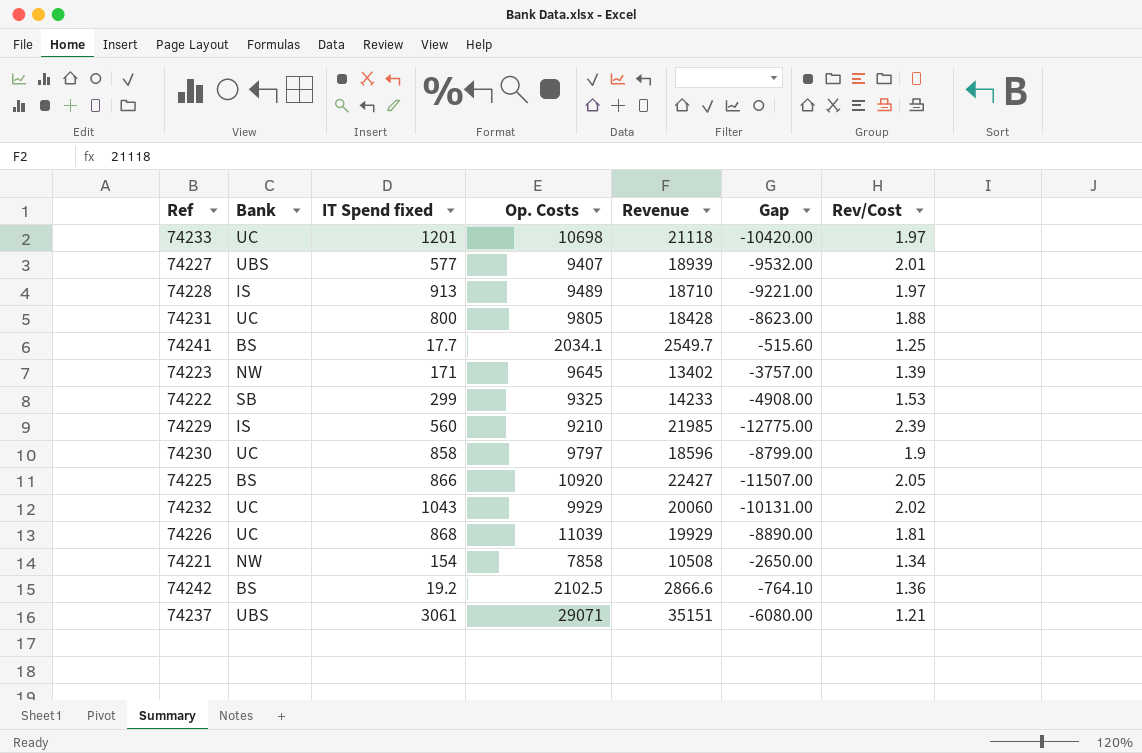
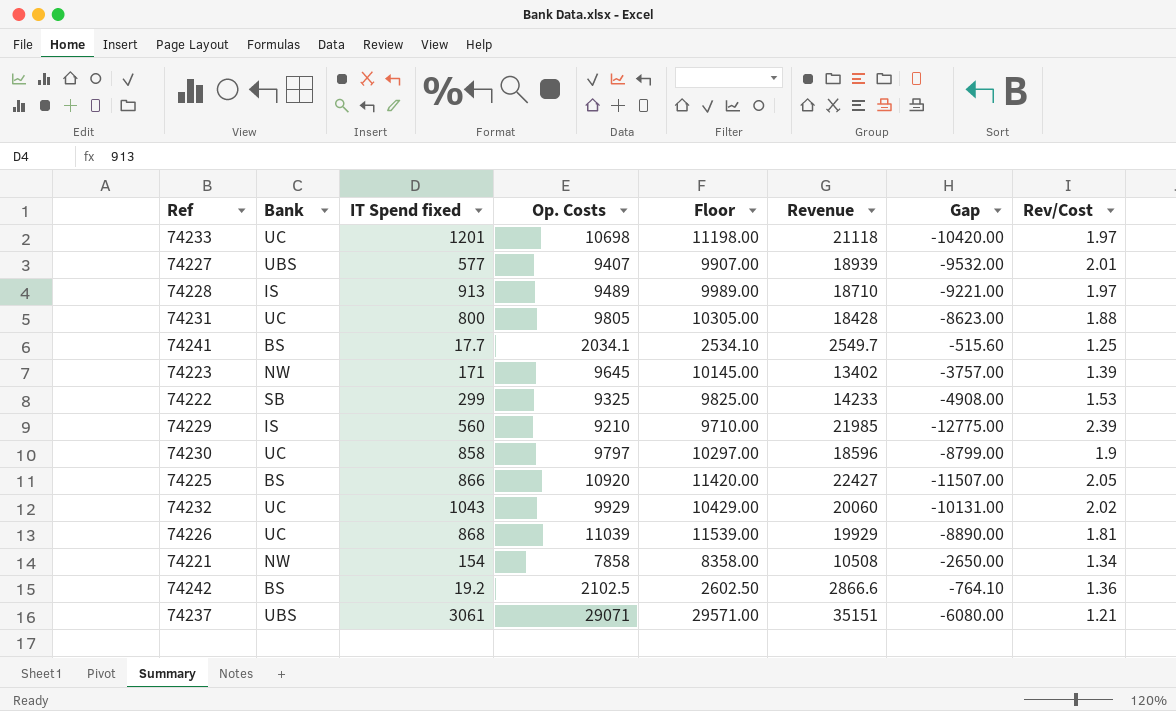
column Floor | formula: none -> [Op. Costs] + 500

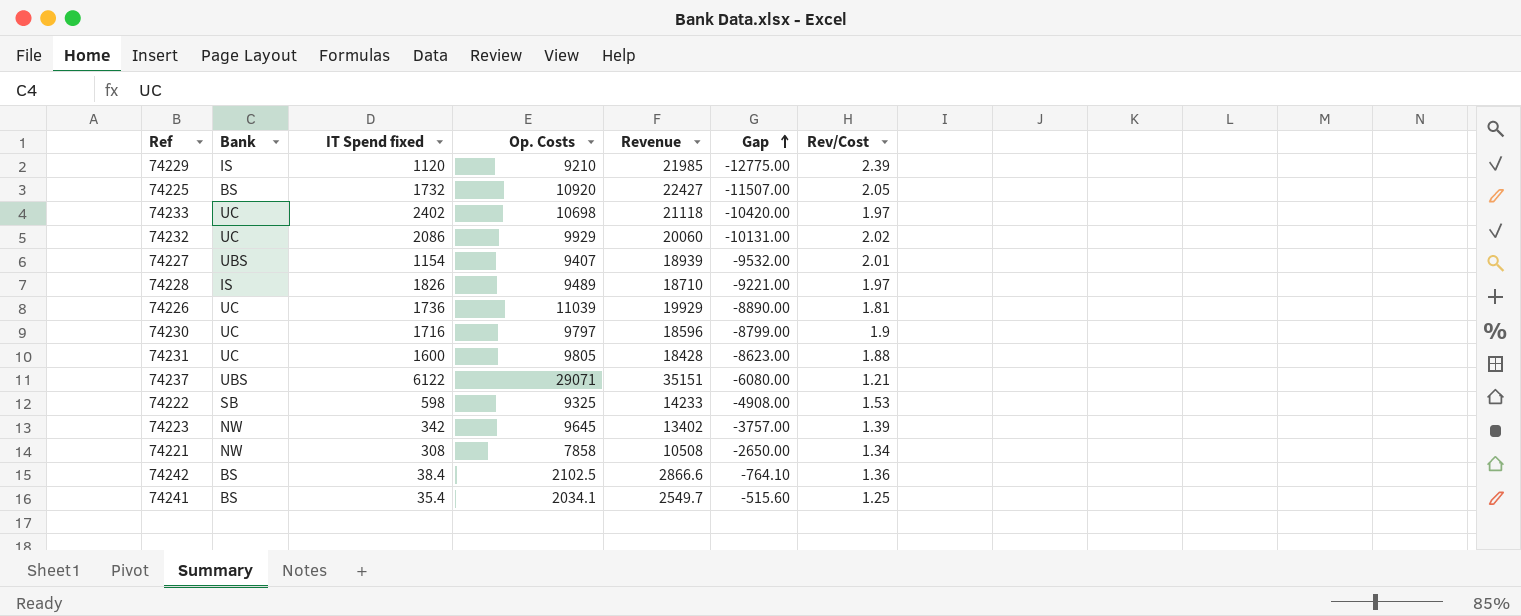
row order: none -> Gap ascending
column Floor | formula: [Op. Costs] + 500 -> none
74229 | IT Spend fixed: 560 -> 1120
74225 | IT Spend fixed: 866 -> 1732
74233 | IT Spend fixed: 1201 -> 2402
74232 | IT Spend fixed: 1043 -> 2086
74227 | IT Spend fixed: 577 -> 1154
74228 | IT Spend fixed: 913 -> 1826
74226 | IT Spend fixed: 868 -> 1736
74230 | IT Spend fixed: 858 -> 1716
74231 | IT Spend fixed: 800 -> 1600
74237 | IT Spend fixed: 3061 -> 6122
74222 | IT Spend fixed: 299 -> 598
74223 | IT Spend fixed: 171 -> 342
74221 | IT Spend fixed: 154 -> 308
74242 | IT Spend fixed: 19.2 -> 38.4
74241 | IT Spend fixed: 17.7 -> 35.4

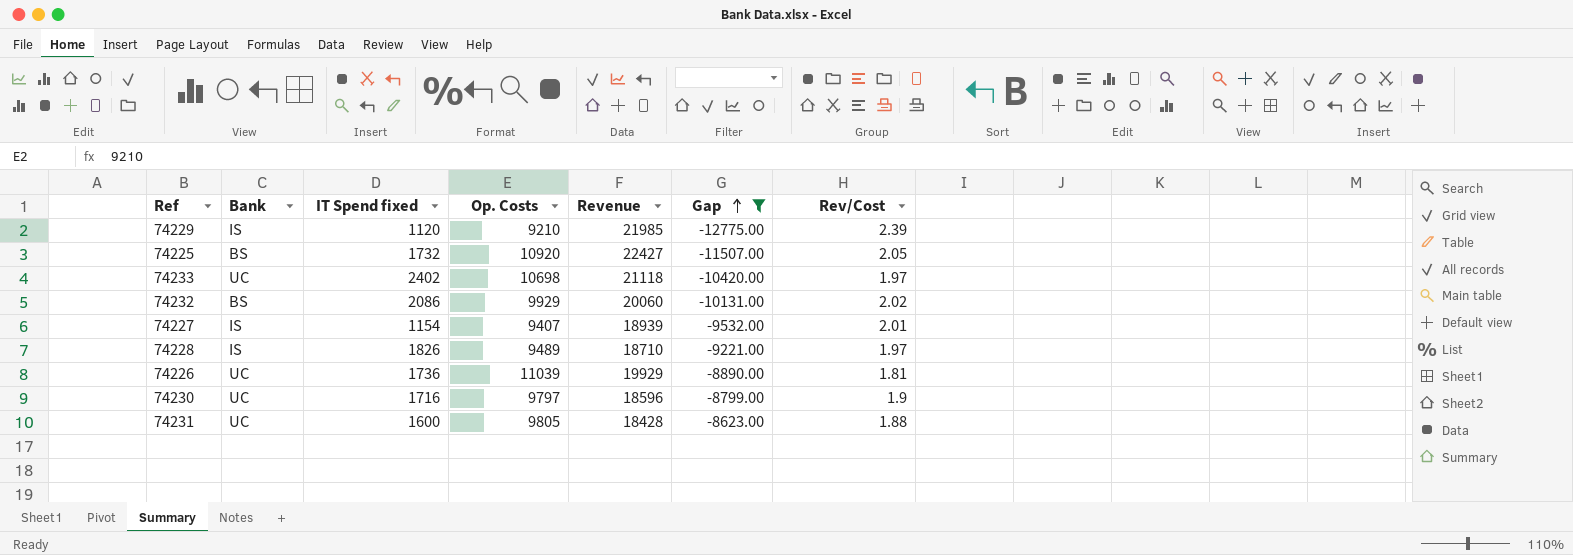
filter: none -> Gap <= -8623.00
74232 | Bank: UC -> BS
74227 | Bank: UBS -> IS

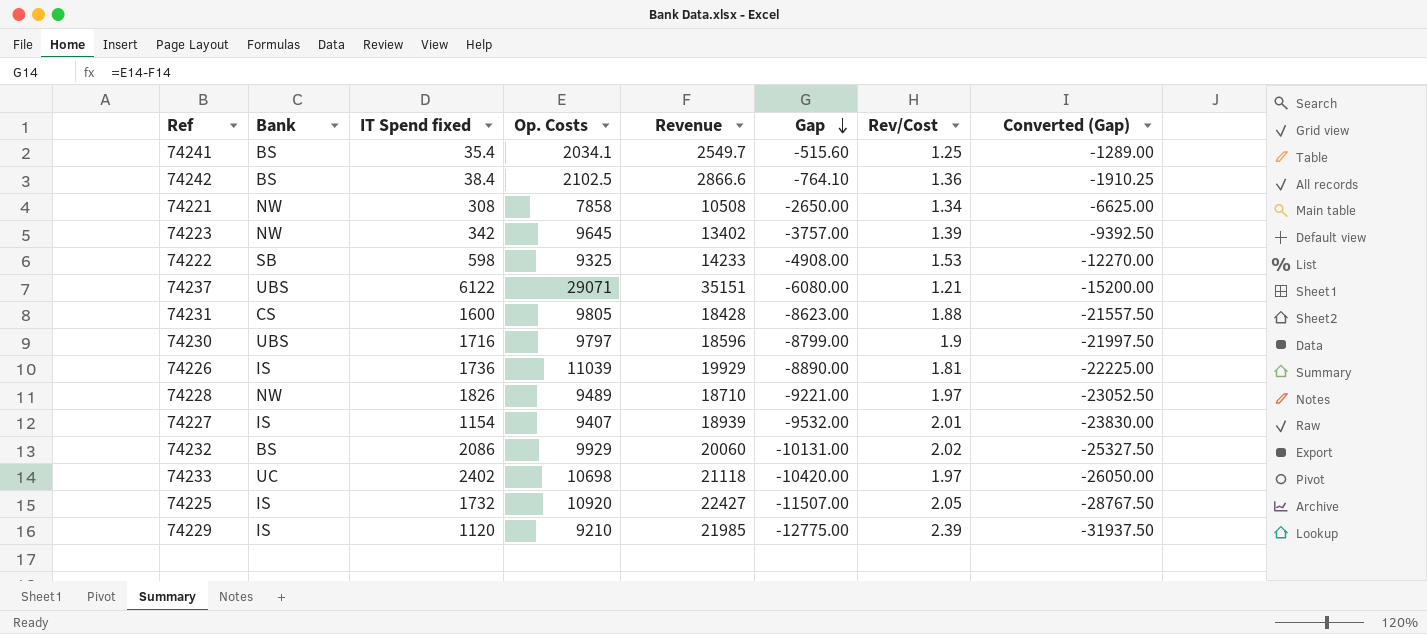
filter: Gap <= -8623.00 -> none
row order: Gap ascending -> Gap descending
column Converted (Gap) | formula: none -> [Gap] * 2.5
74231 | Bank: UC -> CS
74230 | Bank: UC -> UBS
74226 | Bank: UC -> IS
74228 | Bank: IS -> NW
74225 | Bank: BS -> IS

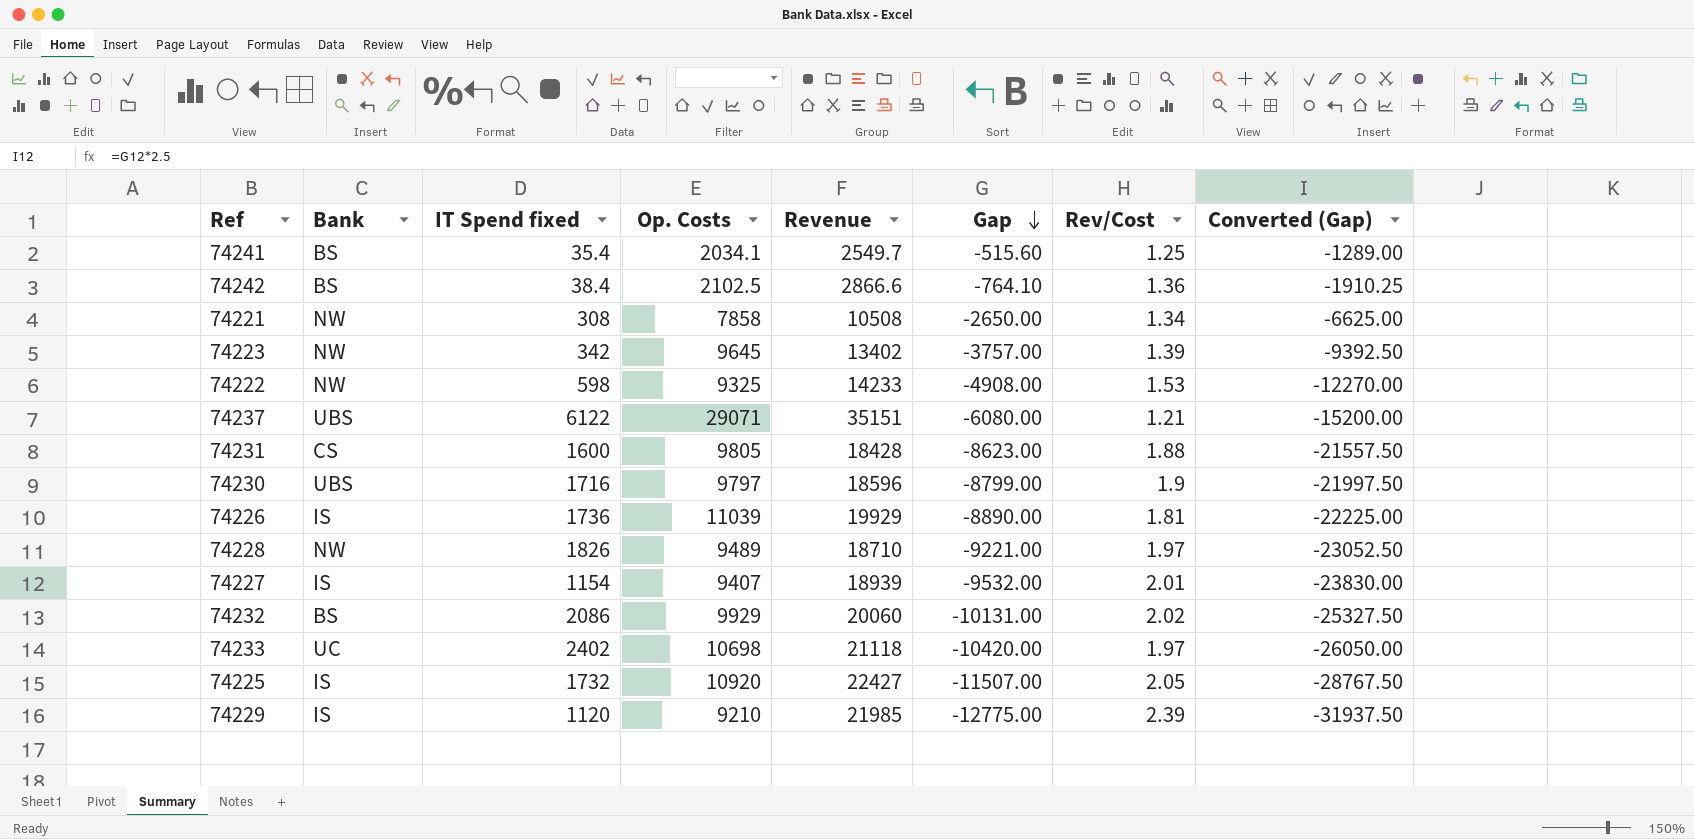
74222 | Bank: SB -> NW

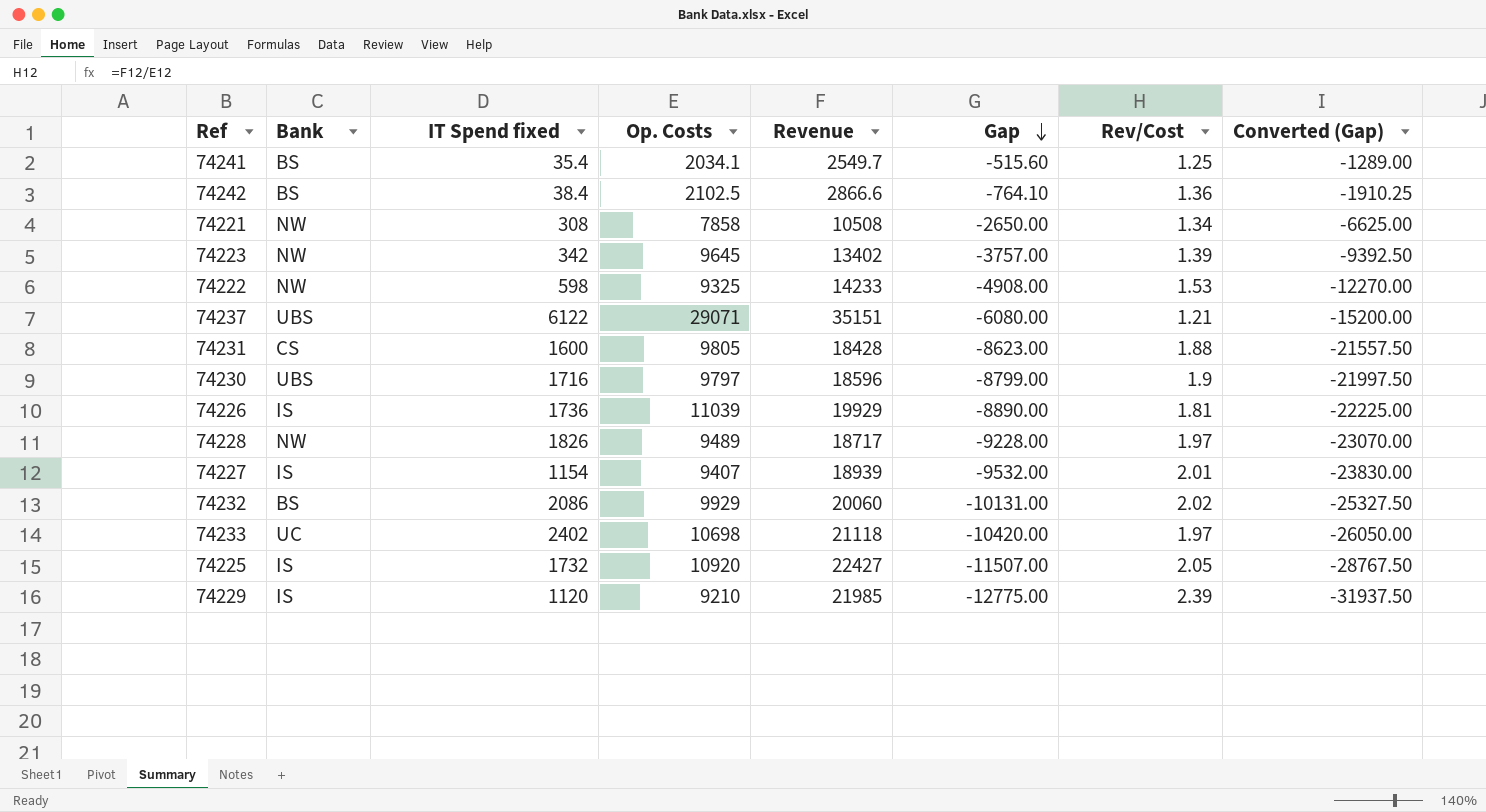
74228 | Revenue: 18710 -> 18717
74228 | Gap: -9221.00 -> -9228.00
74228 | Converted (Gap): -23052.50 -> -23070.00

